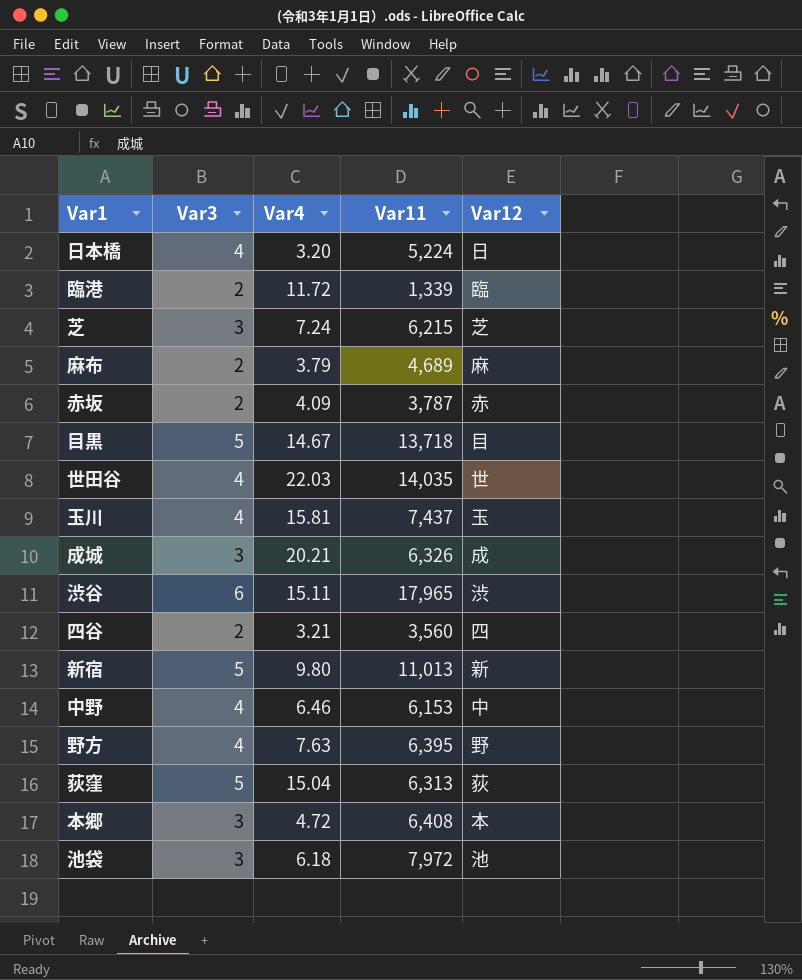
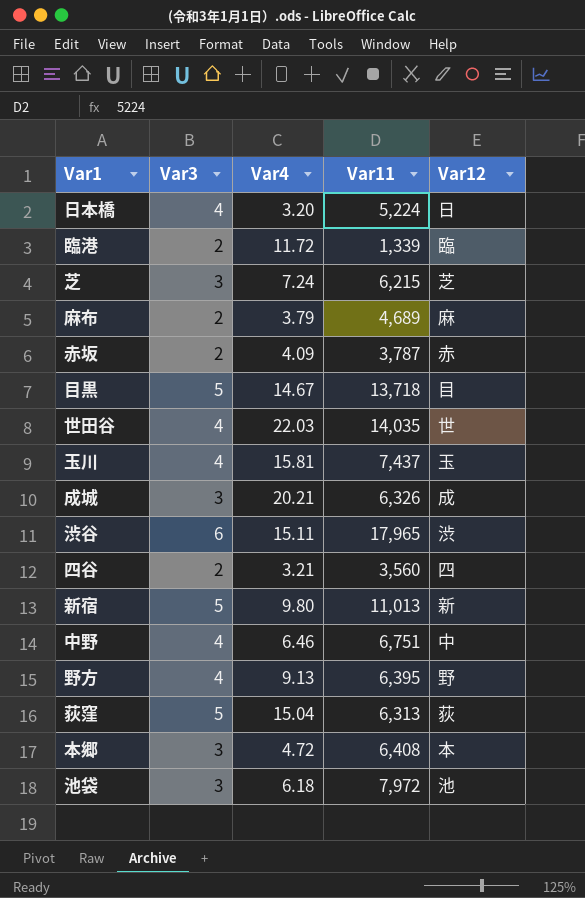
中野 | Var11: 6,153 -> 6,751
野方 | Var4: 7.63 -> 9.13

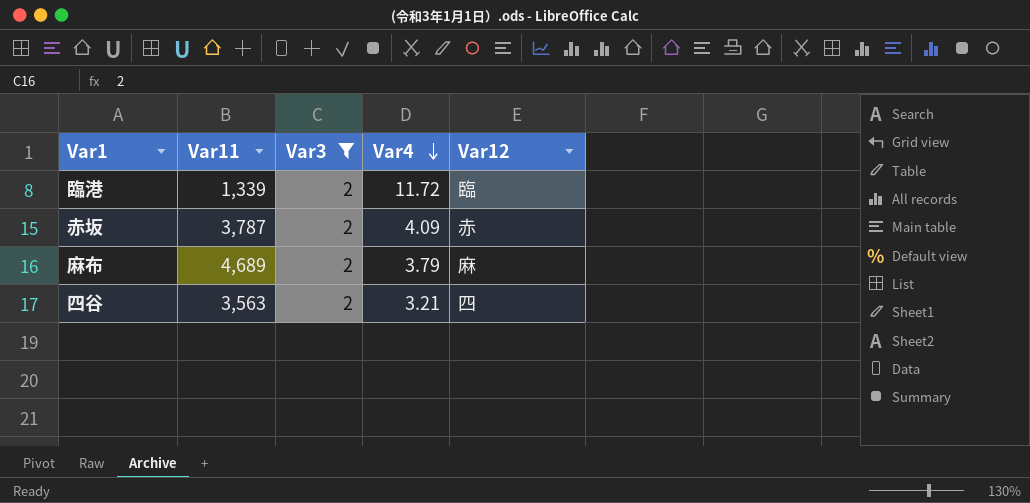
filter: none -> Var3 = 2
row order: none -> Var4 descending
column Var11 | position: 4 -> 2
四谷 | Var11: 3,560 -> 3,563

